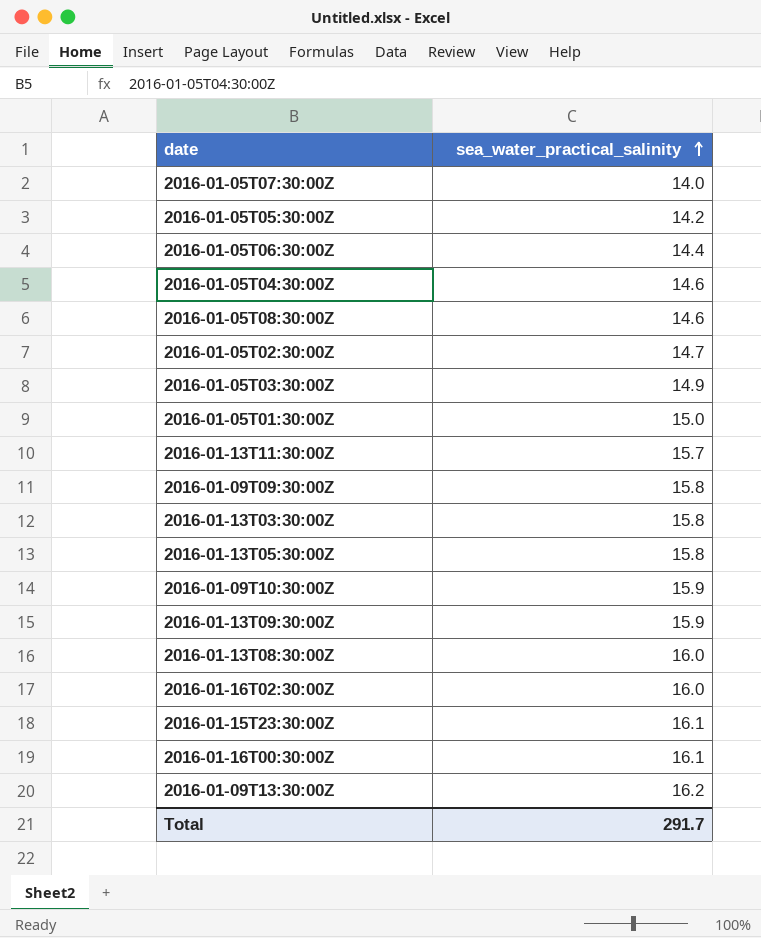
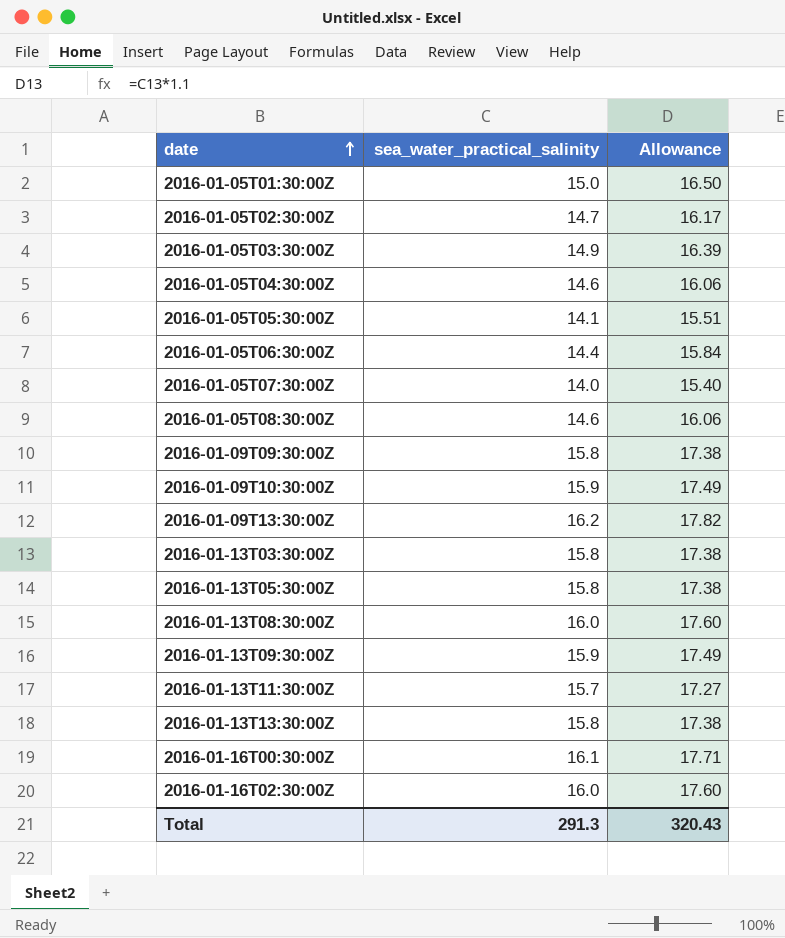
row order: sea_water_practical_salinity ascending -> date ascending
column Allowance | formula: none -> [sea_water_practical_salinity] * 1.1
row 2016-01-15T23:30:00Z: 16.1 -> none
2016-01-05T05:30:00Z | sea_water_practical_salinity: 14.2 -> 14.1
row 2016-01-13T13:30:00Z: none -> 15.8 | 17.38
Total | sea_water_practical_salinity: 291.7 -> 291.3

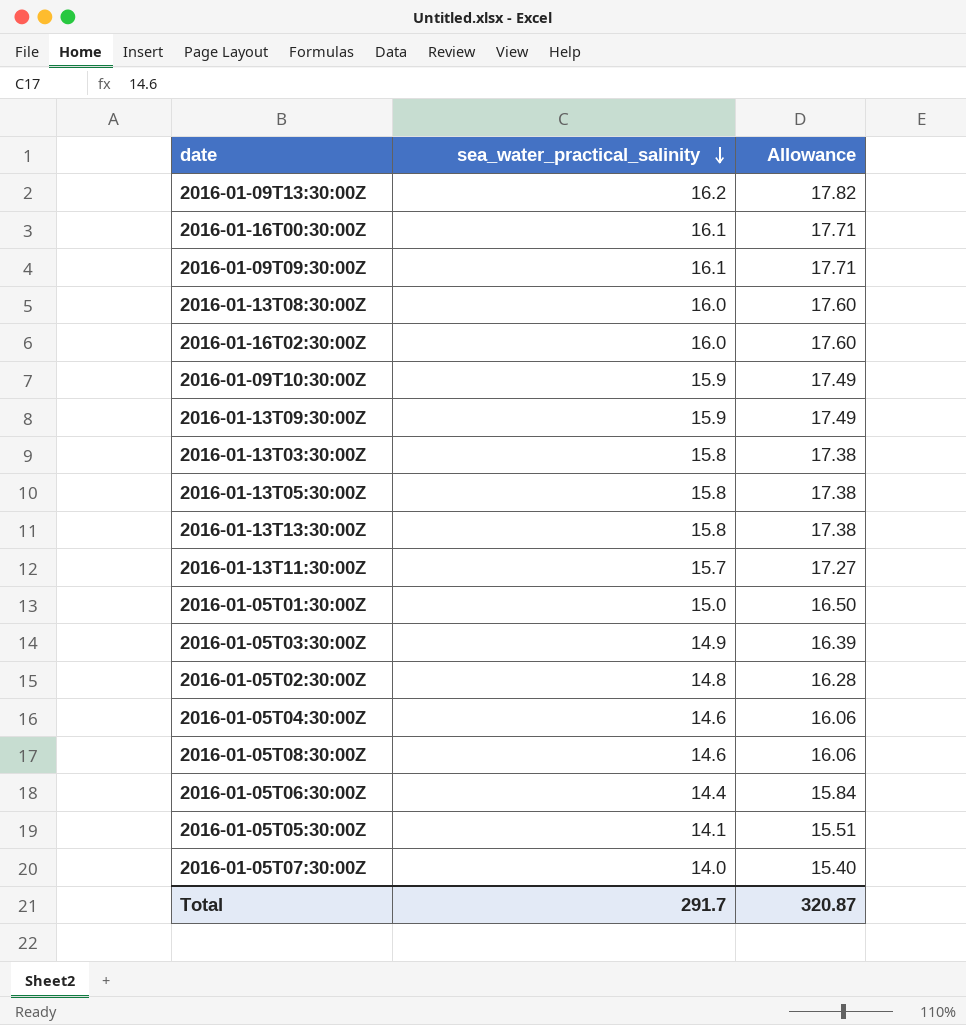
row order: date ascending -> sea_water_practical_salinity descending
2016-01-09T09:30:00Z | sea_water_practical_salinity: 15.8 -> 16.1
2016-01-09T09:30:00Z | Allowance: 17.38 -> 17.71
2016-01-05T02:30:00Z | sea_water_practical_salinity: 14.7 -> 14.8
2016-01-05T02:30:00Z | Allowance: 16.17 -> 16.28
Total | sea_water_practical_salinity: 291.3 -> 291.7
Total | Allowance: 320.43 -> 320.87

